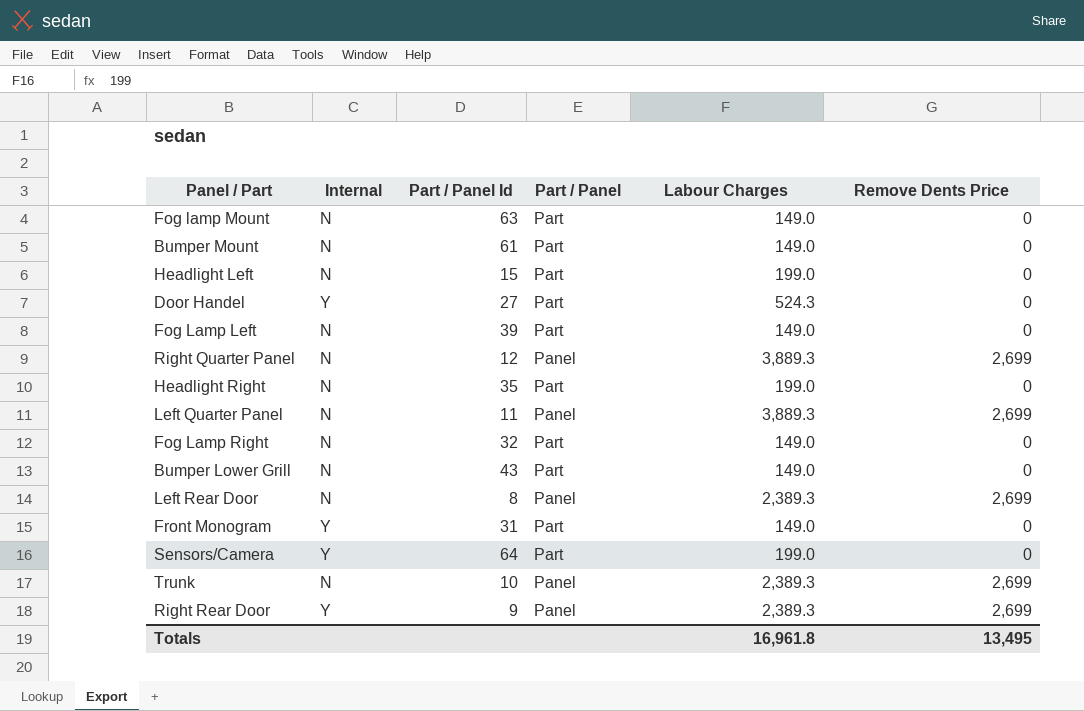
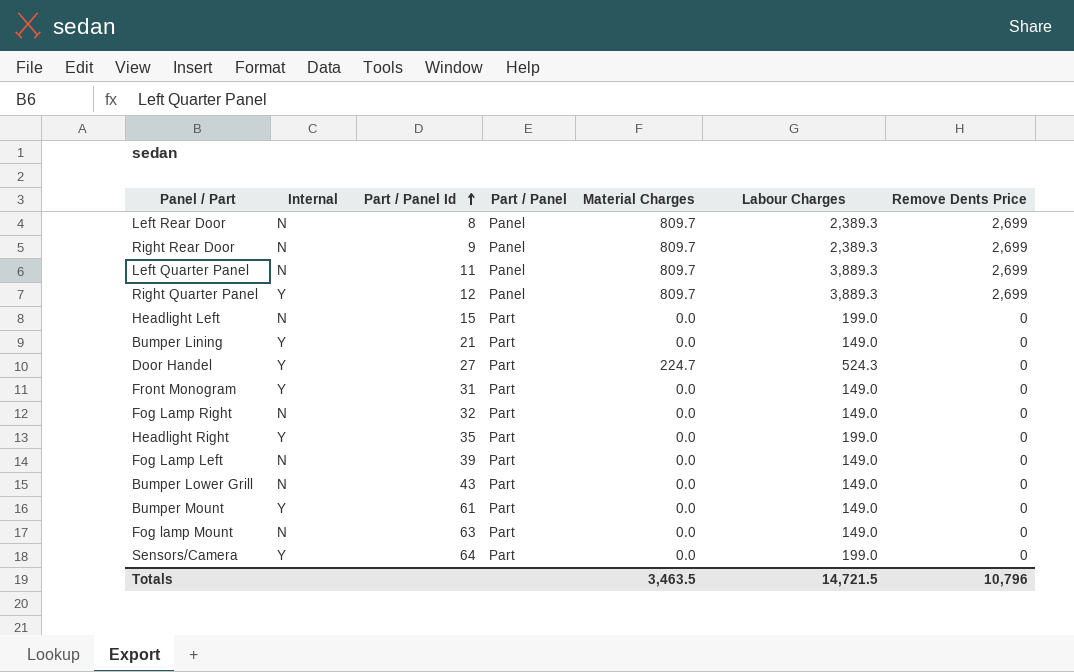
row order: none -> Part / Panel Id ascending
column Material Charges | position: none -> 5
row Trunk: N | 10 | Panel | 2,389.3 | 2,699 -> none
Right Rear Door | Internal: Y -> N
Right Quarter Panel | Internal: N -> Y
row Bumper Lining: none -> Y | 21 | Part | 0.0 | 149.0 | 0
Headlight Right | Internal: N -> Y
Bumper Mount | Internal: N -> Y
Totals | Labour Charges: 16,961.8 -> 14,721.5
Totals | Remove Dents Price: 13,495 -> 10,796

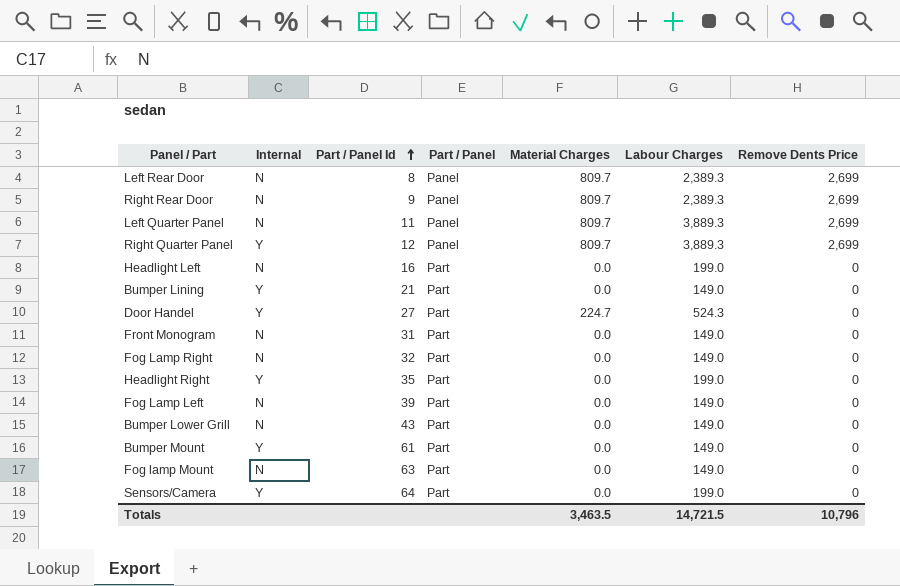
Headlight Left | Part / Panel Id: 15 -> 16
Front Monogram | Internal: Y -> N

